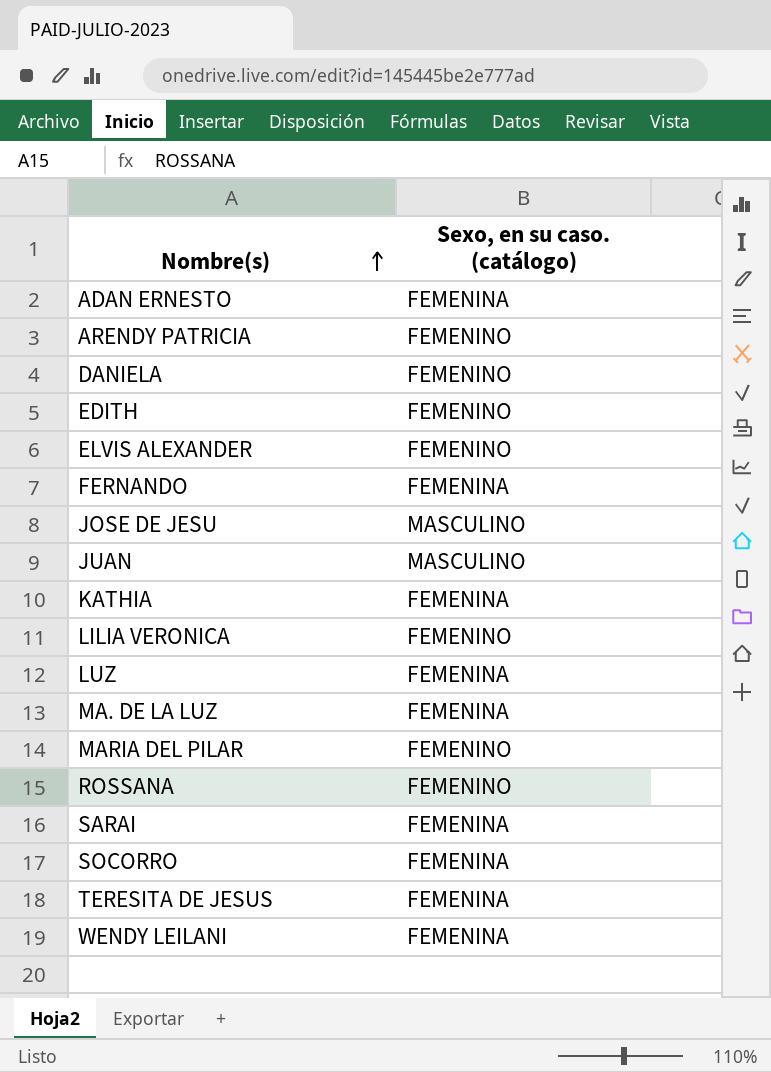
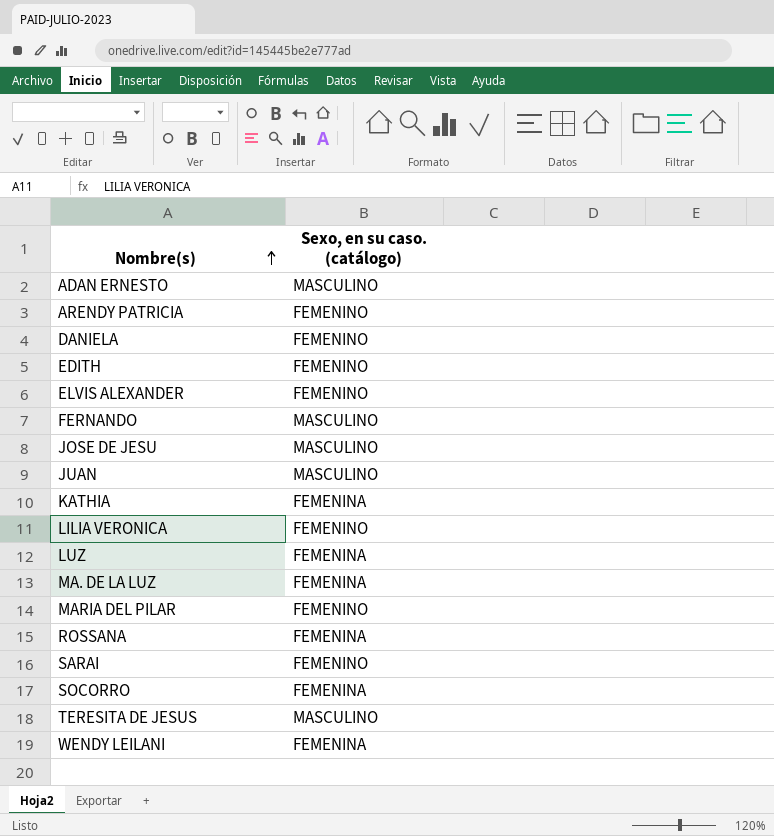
ADAN ERNESTO | Sexo, en su caso. (catálogo): FEMENINA -> MASCULINO
FERNANDO | Sexo, en su caso. (catálogo): FEMENINA -> MASCULINO
ROSSANA | Sexo, en su caso. (catálogo): FEMENINO -> FEMENINA
SARAI | Sexo, en su caso. (catálogo): FEMENINA -> FEMENINO
TERESITA DE JESUS | Sexo, en su caso. (catálogo): FEMENINA -> MASCULINO

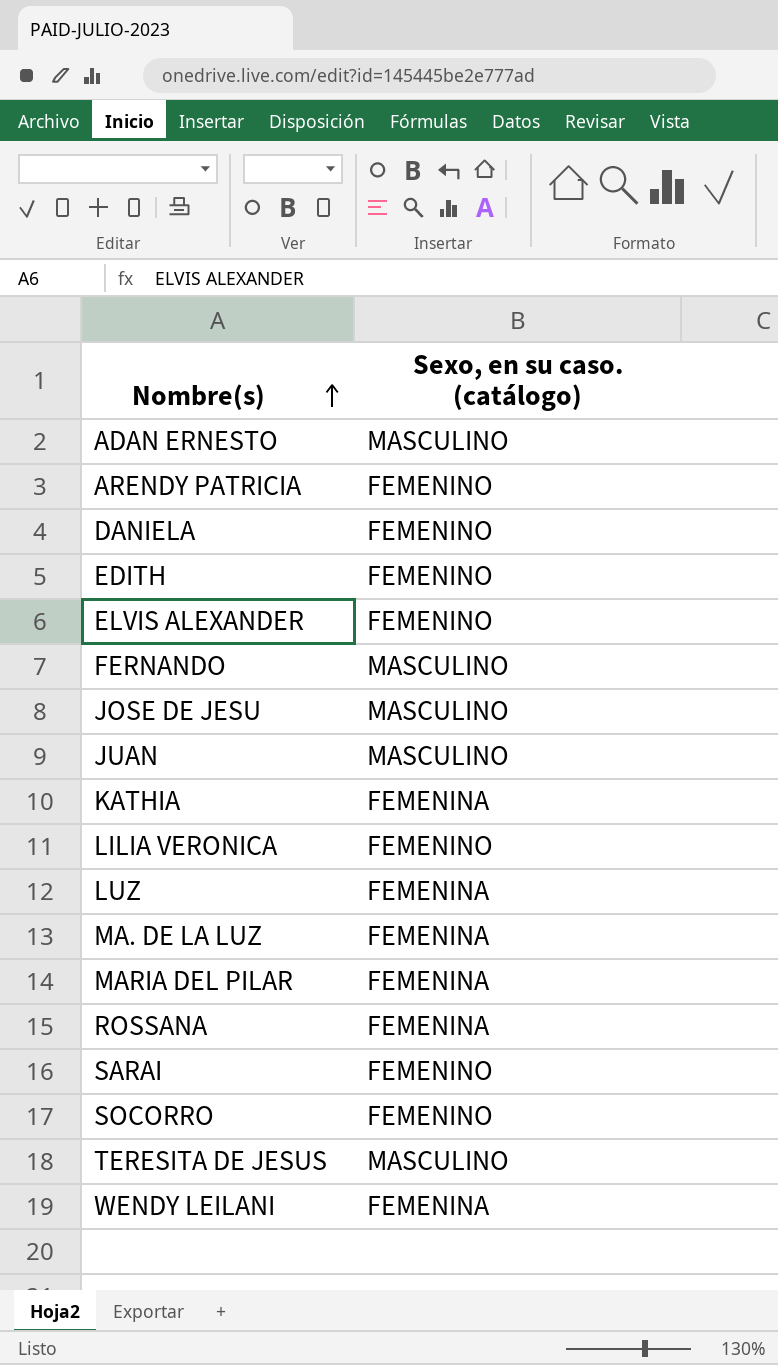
MARIA DEL PILAR | Sexo, en su caso. (catálogo): FEMENINO -> FEMENINA
SOCORRO | Sexo, en su caso. (catálogo): FEMENINA -> FEMENINO

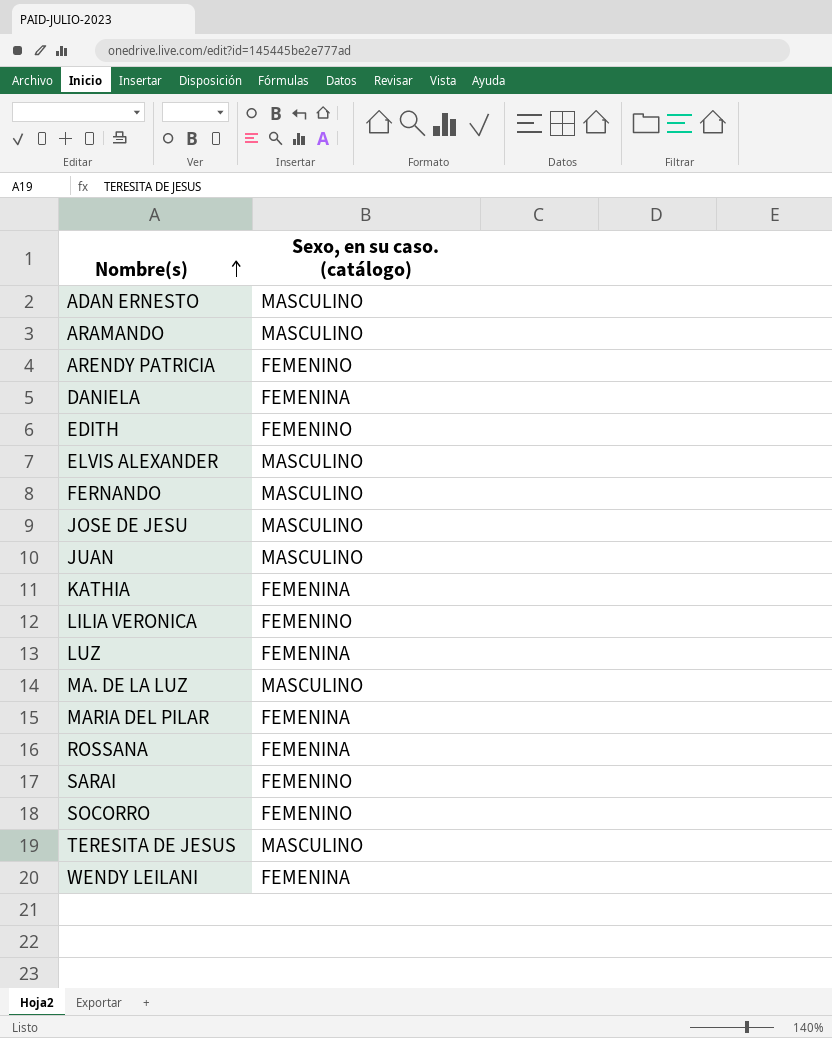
row ARAMANDO: none -> MASCULINO
DANIELA | Sexo, en su caso. (catálogo): FEMENINO -> FEMENINA
ELVIS ALEXANDER | Sexo, en su caso. (catálogo): FEMENINO -> MASCULINO
MA. DE LA LUZ | Sexo, en su caso. (catálogo): FEMENINA -> MASCULINO

